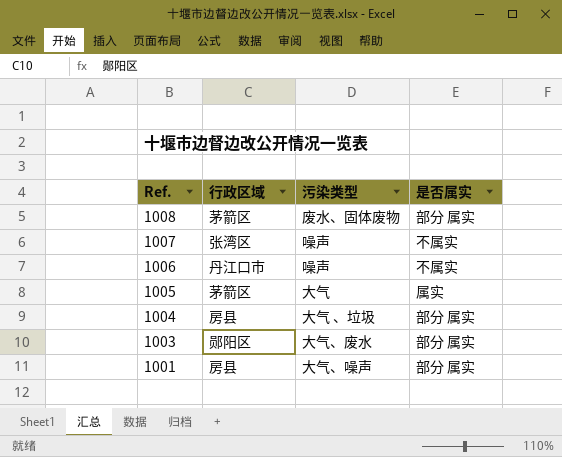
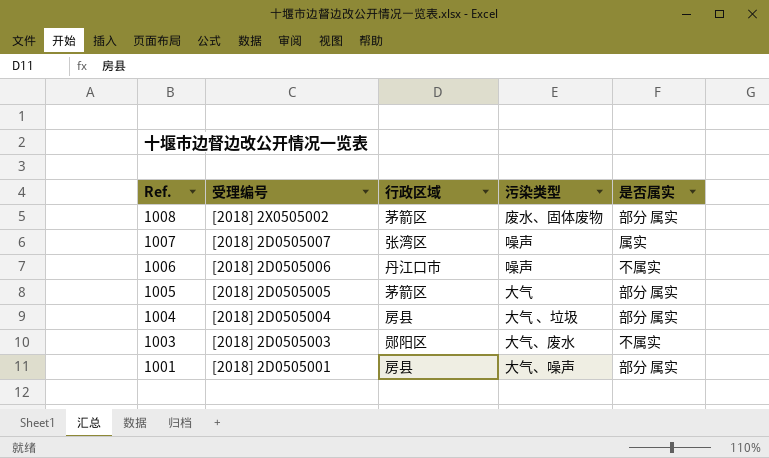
column 受理编号 | position: none -> 2
1007 | 是否属实: 不属实 -> 属实
1005 | 是否属实: 属实 -> 部分 属实
1003 | 是否属实: 部分 属实 -> 不属实

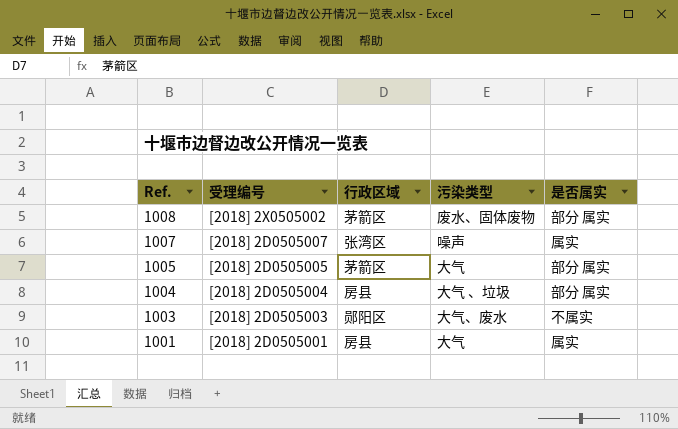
row 1006: [2018] 2D0505006 | 丹江口市 | 噪声 | 不属实 -> none
1001 | 污染类型: 大气、噪声 -> 大气
1001 | 是否属实: 部分 属实 -> 属实

